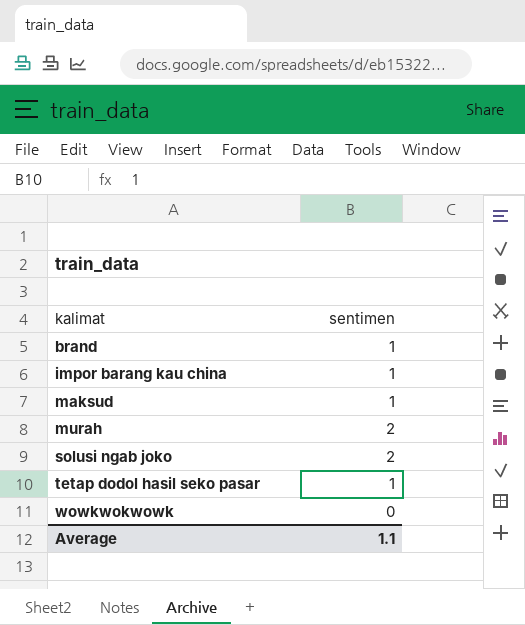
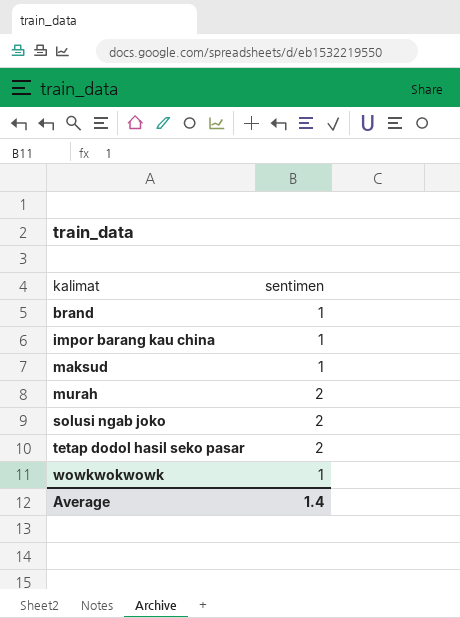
tetap dodol hasil seko pasar | sentimen: 1 -> 2
wowkwokwowk | sentimen: 0 -> 1
Average | sentimen: 1.1 -> 1.4

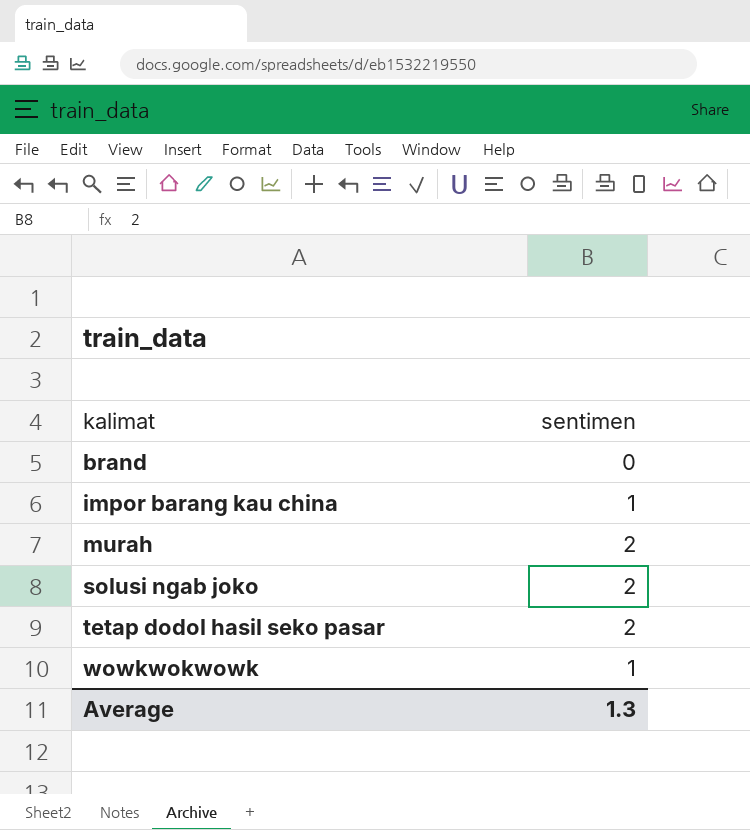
row maksud: 1 -> none
brand | sentimen: 1 -> 0
Average | sentimen: 1.4 -> 1.3

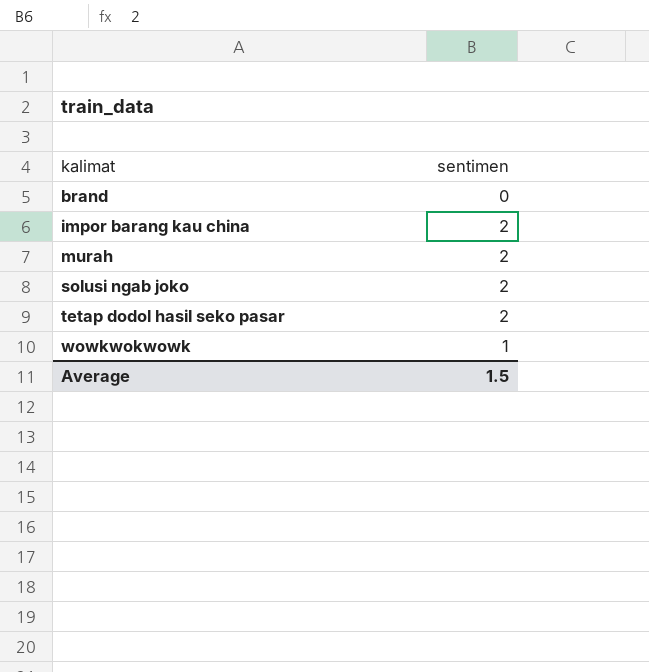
impor barang kau china | sentimen: 1 -> 2
Average | sentimen: 1.3 -> 1.5

